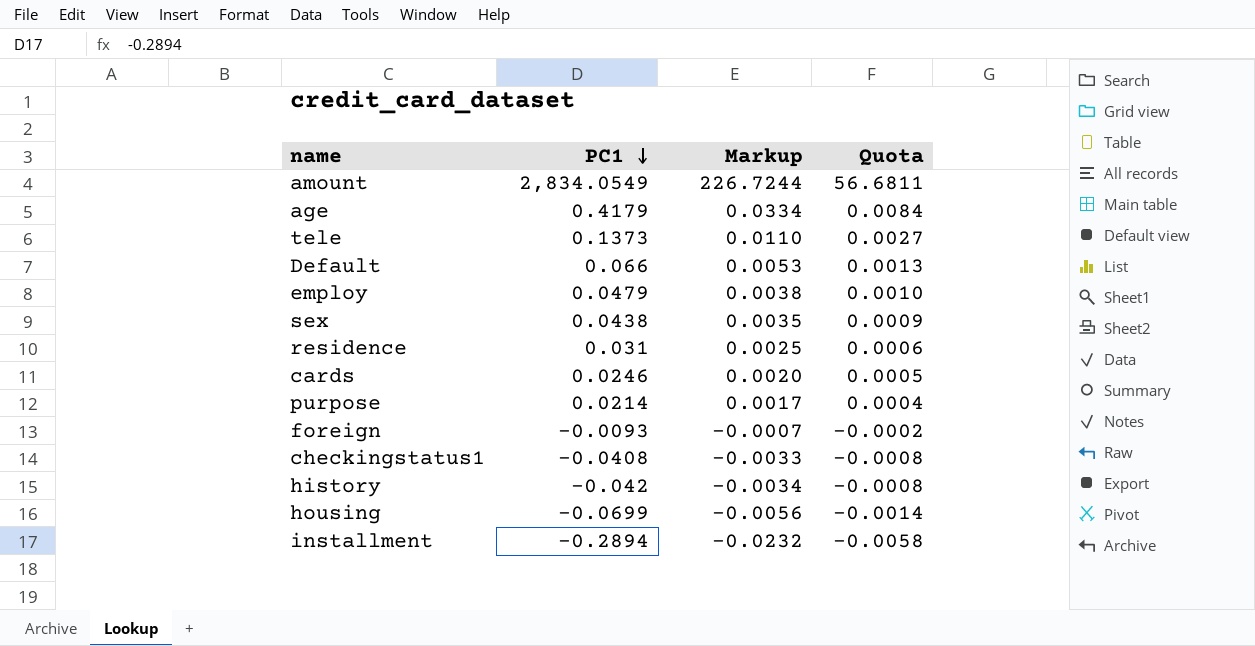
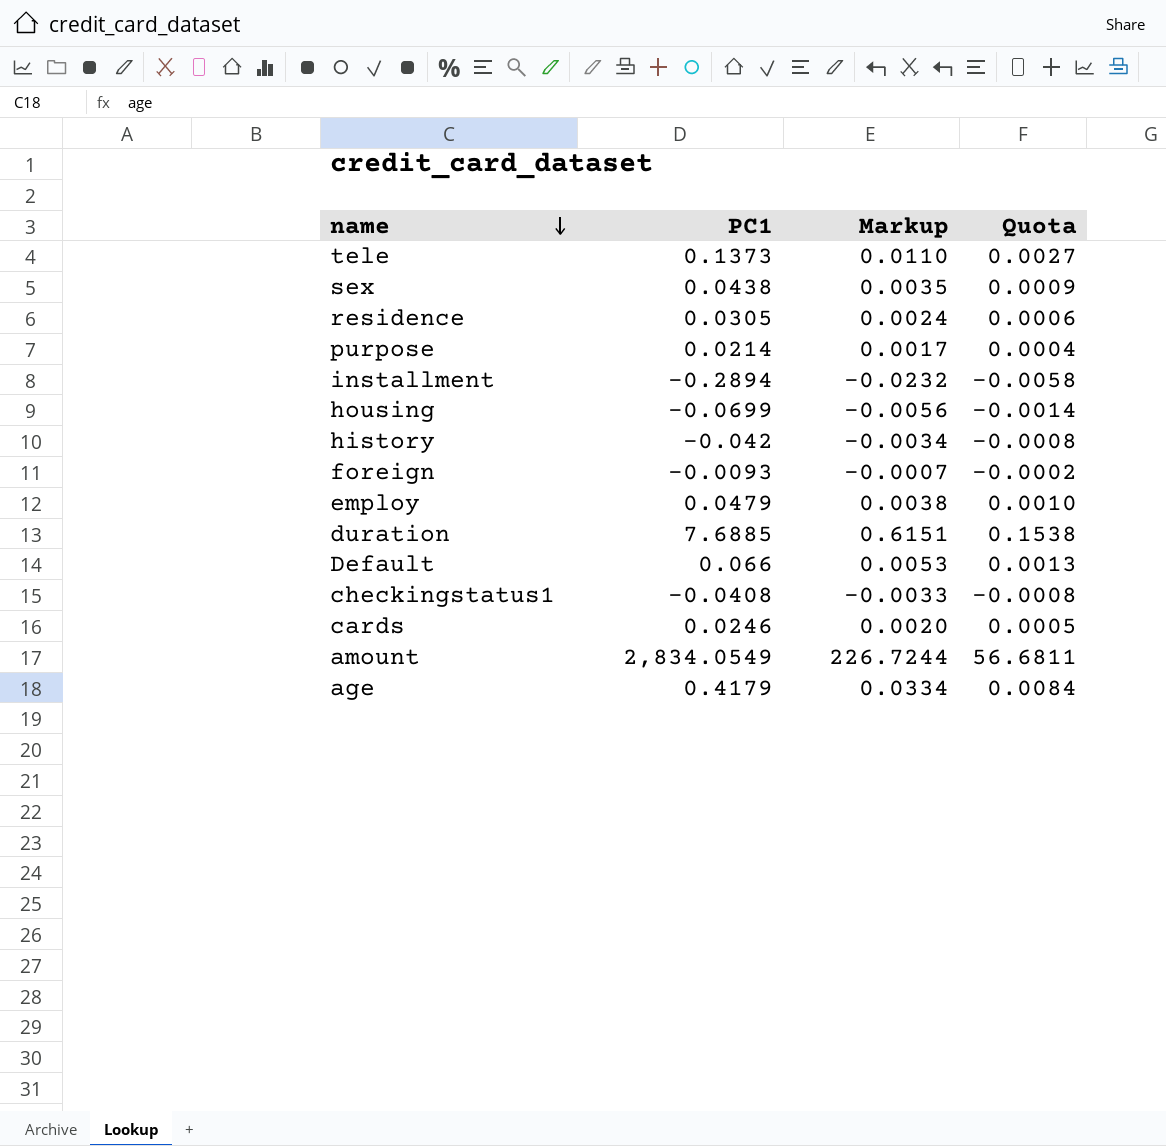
row order: PC1 descending -> name descending
residence | PC1: 0.031 -> 0.0305
residence | Markup: 0.0025 -> 0.0024
row duration: none -> 7.6885 | 0.6151 | 0.1538

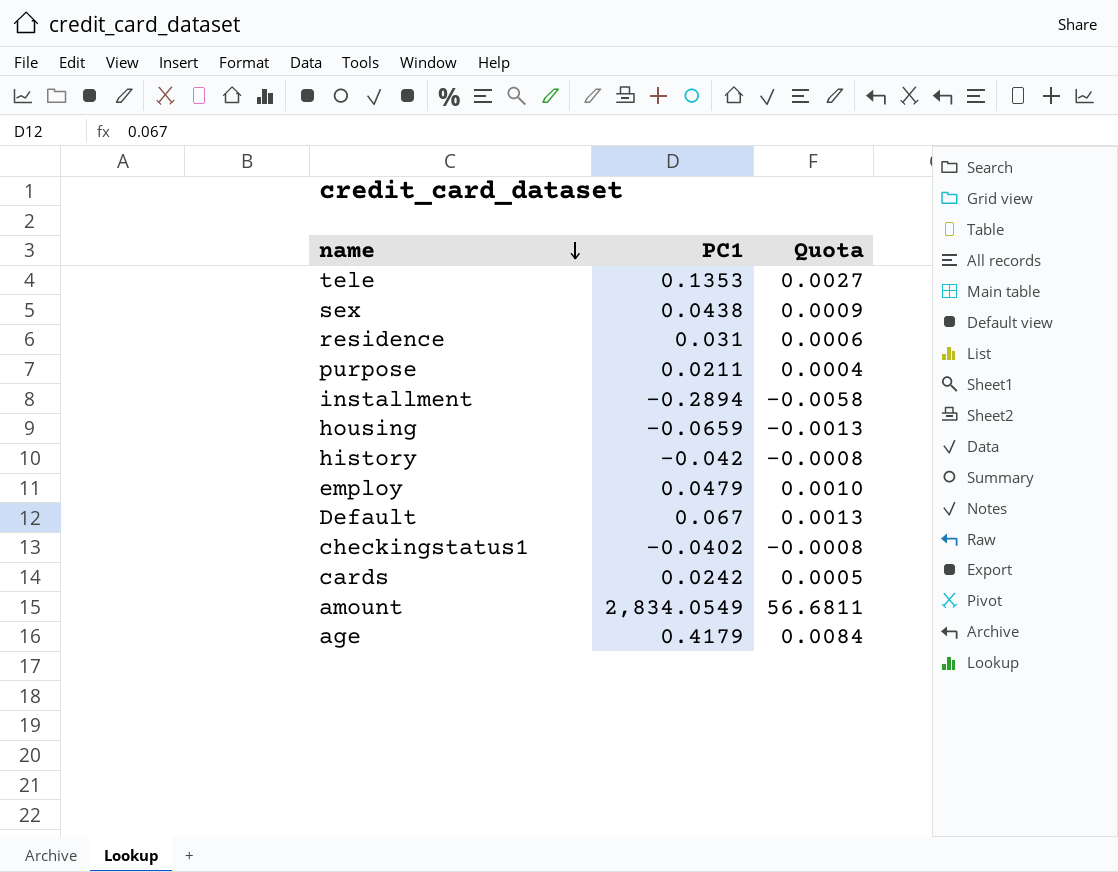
column Markup | formula: [PC1] * 0.08 -> none
row foreign: -0.0093 | -0.0007 | -0.0002 -> none
row duration: 7.6885 | 0.6151 | 0.1538 -> none
tele | PC1: 0.1373 -> 0.1353
residence | PC1: 0.0305 -> 0.031
purpose | PC1: 0.0214 -> 0.0211
housing | PC1: -0.0699 -> -0.0659
housing | Quota: -0.0014 -> -0.0013
Default | PC1: 0.066 -> 0.067
checkingstatus1 | PC1: -0.0408 -> -0.0402
cards | PC1: 0.0246 -> 0.0242

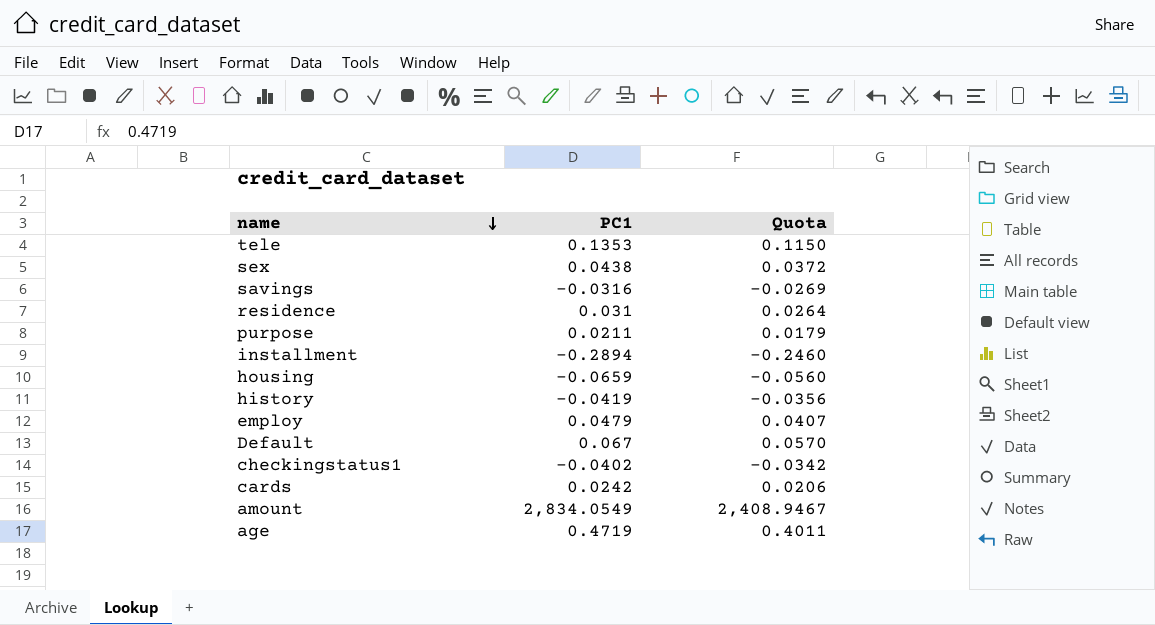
column Quota | formula: [PC1] * 0.02 -> [PC1] * 0.85
row savings: none -> -0.0316 | -0.0269
history | PC1: -0.042 -> -0.0419
age | PC1: 0.4179 -> 0.4719

